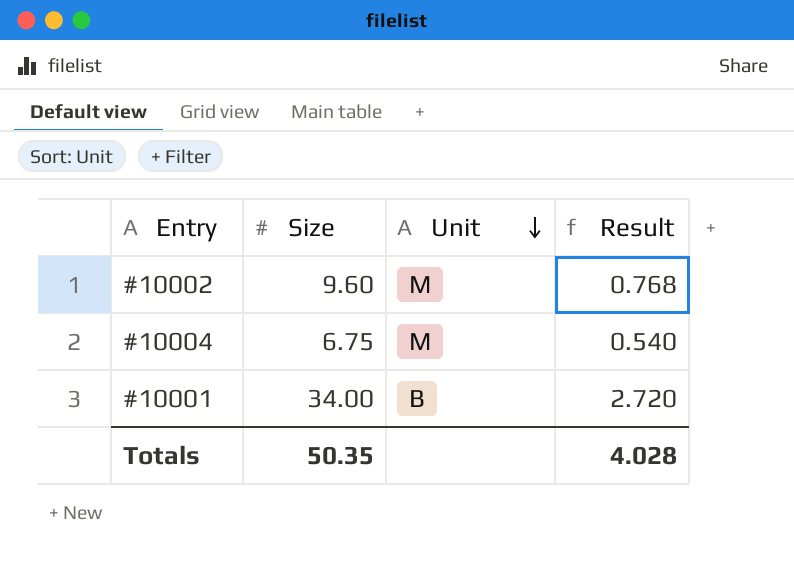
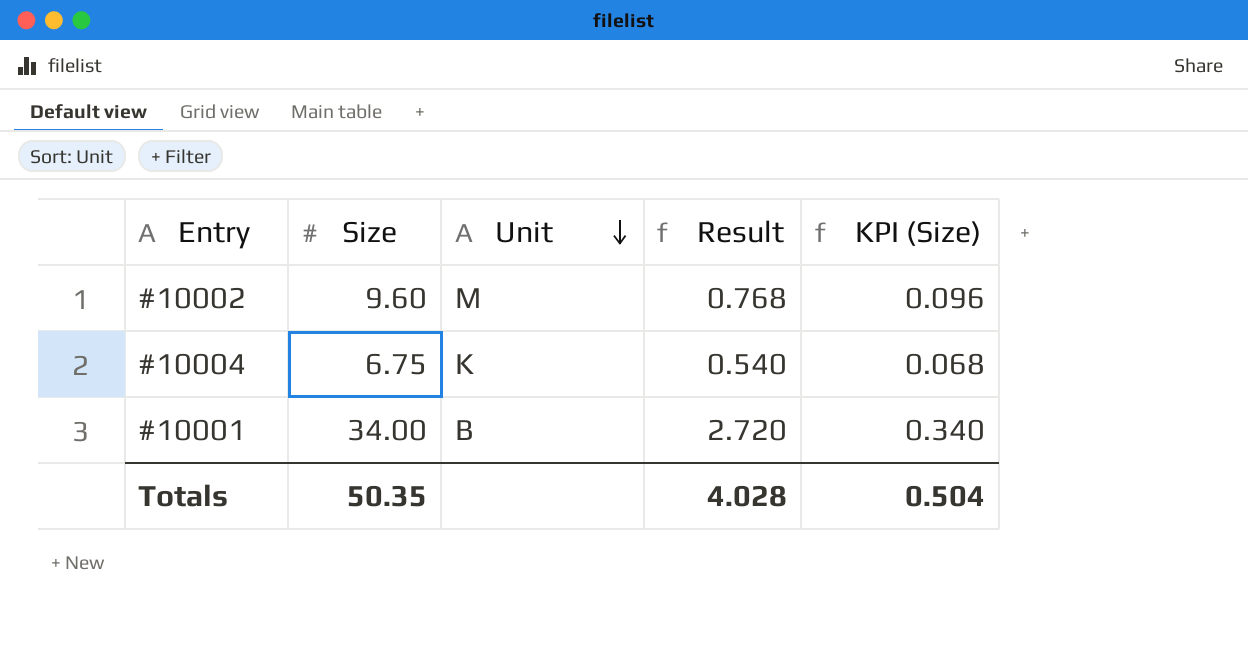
column KPI (Size) | formula: none -> [Size] * 0.01
#10004 | Unit: M -> K

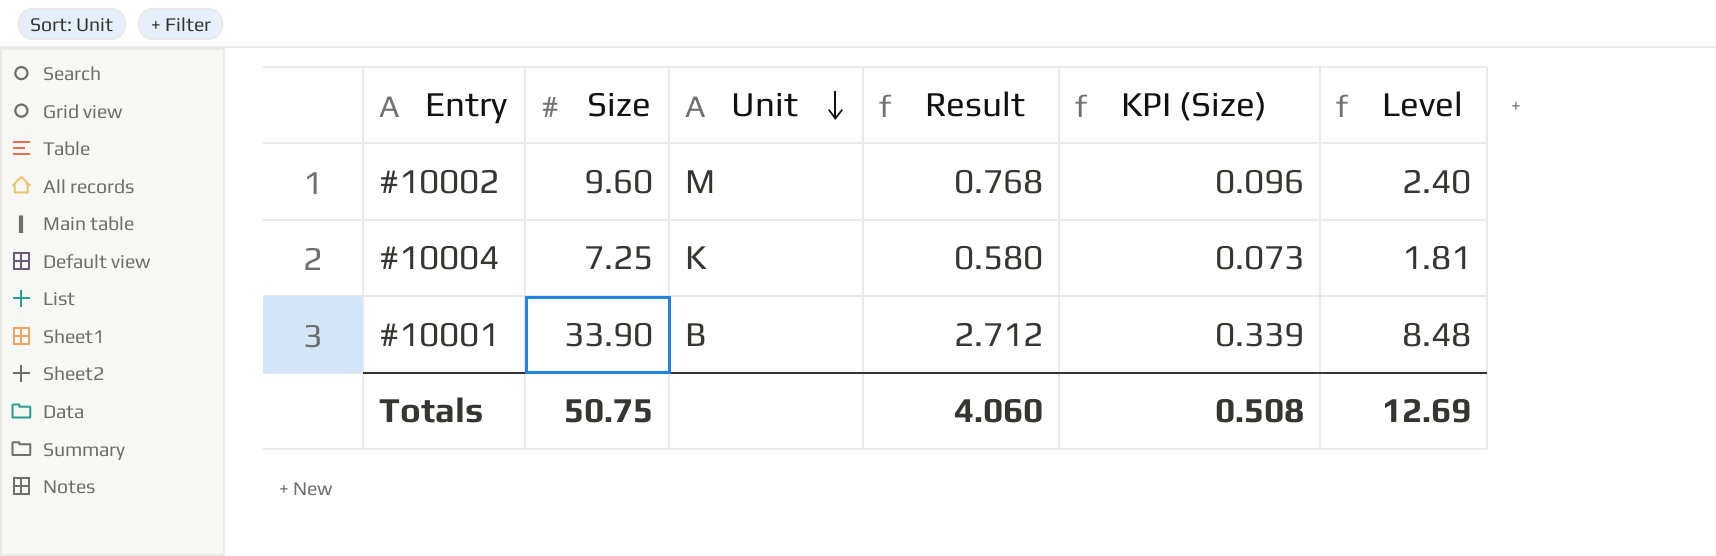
column Level | formula: none -> [Size] * 0.25
#10004 | Size: 6.75 -> 7.25
#10004 | Result: 0.540 -> 0.580
#10004 | KPI (Size): 0.068 -> 0.073
#10001 | Size: 34.00 -> 33.90
#10001 | Result: 2.720 -> 2.712
#10001 | KPI (Size): 0.340 -> 0.339
Totals | Size: 50.35 -> 50.75
Totals | Result: 4.028 -> 4.060
Totals | KPI (Size): 0.504 -> 0.508

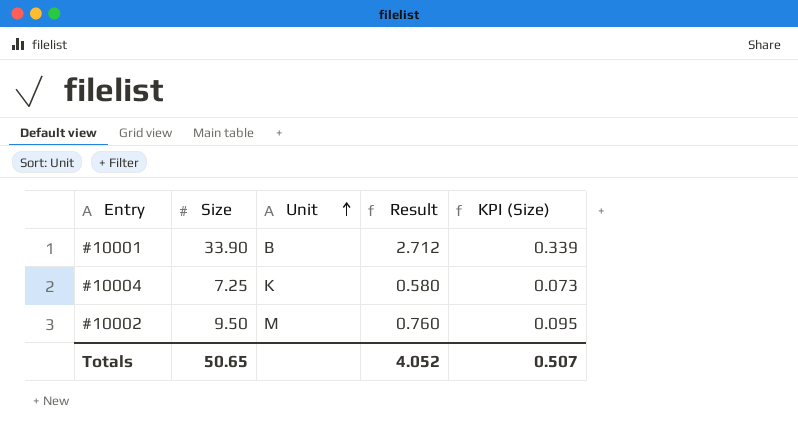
row order: Unit descending -> Unit ascending
column Level | formula: [Size] * 0.25 -> none
#10002 | Size: 9.60 -> 9.50
#10002 | Result: 0.768 -> 0.760
#10002 | KPI (Size): 0.096 -> 0.095
Totals | Size: 50.75 -> 50.65
Totals | Result: 4.060 -> 4.052
Totals | KPI (Size): 0.508 -> 0.507

